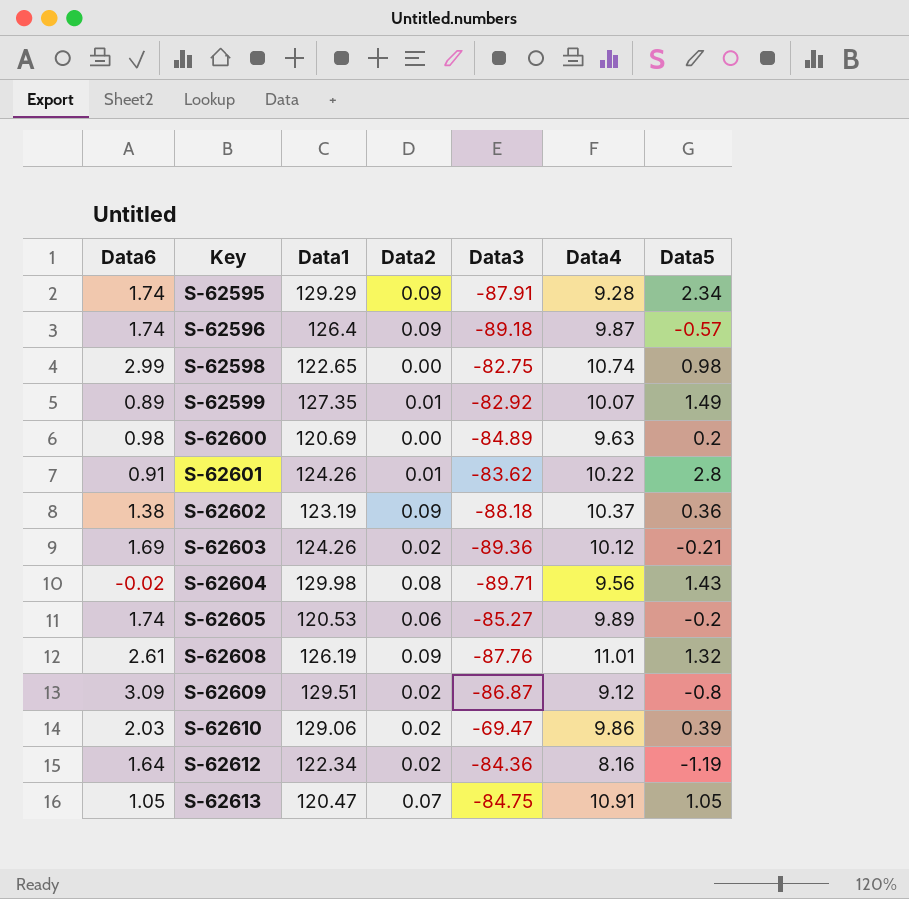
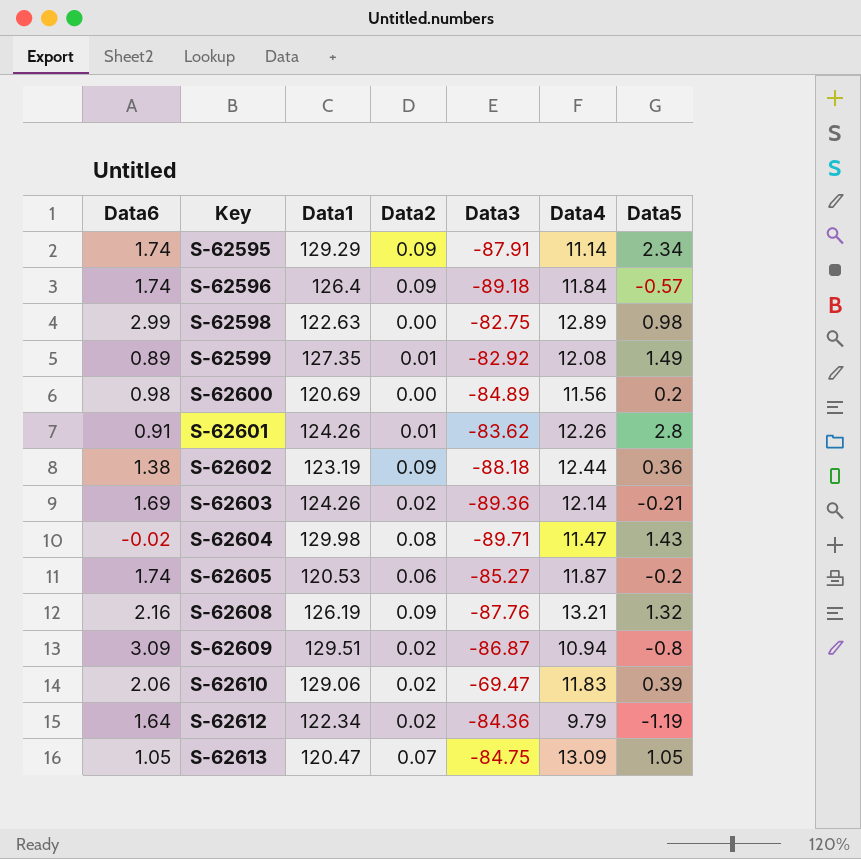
S-62595 | Data4: 9.28 -> 11.14
S-62596 | Data4: 9.87 -> 11.84
S-62598 | Data1: 122.65 -> 122.63
S-62598 | Data4: 10.74 -> 12.89
S-62599 | Data4: 10.07 -> 12.08
S-62600 | Data4: 9.63 -> 11.56
S-62601 | Data4: 10.22 -> 12.26
S-62602 | Data4: 10.37 -> 12.44
S-62603 | Data4: 10.12 -> 12.14
S-62604 | Data4: 9.56 -> 11.47
S-62605 | Data4: 9.89 -> 11.87
S-62608 | Data6: 2.61 -> 2.16
S-62608 | Data4: 11.01 -> 13.21
S-62609 | Data4: 9.12 -> 10.94
S-62610 | Data6: 2.03 -> 2.06
S-62610 | Data4: 9.86 -> 11.83
S-62612 | Data4: 8.16 -> 9.79
S-62613 | Data4: 10.91 -> 13.09

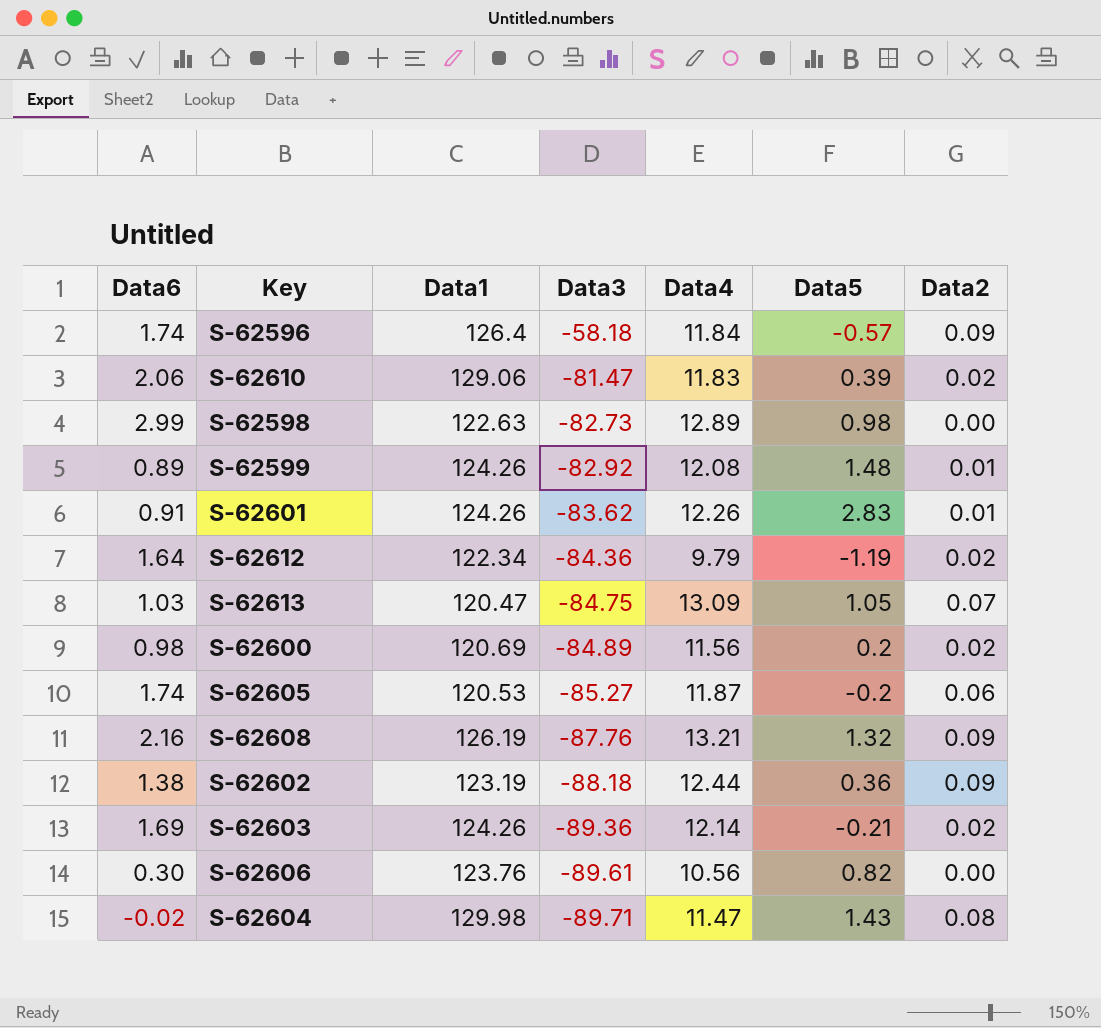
row order: Key ascending -> Data3 descending
column Data2 | position: 4 -> 7
row S-62595: 1.74 | 129.29 | 0.09 | -87.91 | 11.14 | 2.34 -> none
row S-62609: 3.09 | 129.51 | 0.02 | -86.87 | 10.94 | -0.8 -> none
S-62596 | Data3: -89.18 -> -58.18
S-62610 | Data3: -69.47 -> -81.47
S-62598 | Data3: -82.75 -> -82.73
S-62599 | Data1: 127.35 -> 124.26
S-62599 | Data5: 1.49 -> 1.48
S-62601 | Data5: 2.8 -> 2.83
S-62613 | Data6: 1.05 -> 1.03
S-62600 | Data2: 0.00 -> 0.02
row S-62606: none -> 0.30 | 123.76 | -89.61 | 10.56 | 0.82 | 0.00

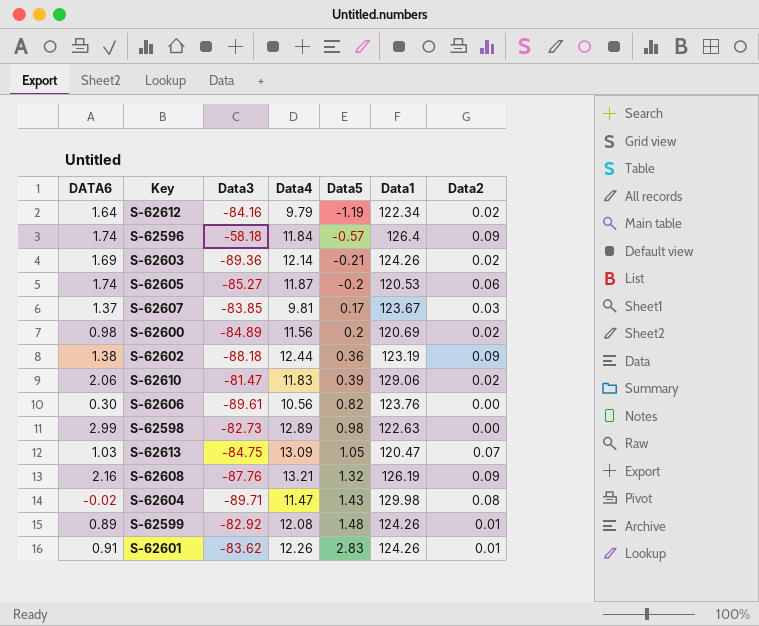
row order: Data3 descending -> Data5 ascending
column name: Data6 -> DATA6
column Data1 | position: 3 -> 6
S-62612 | Data3: -84.36 -> -84.16
row S-62607: none -> 1.37 | -83.85 | 9.81 | 0.17 | 123.67 | 0.03

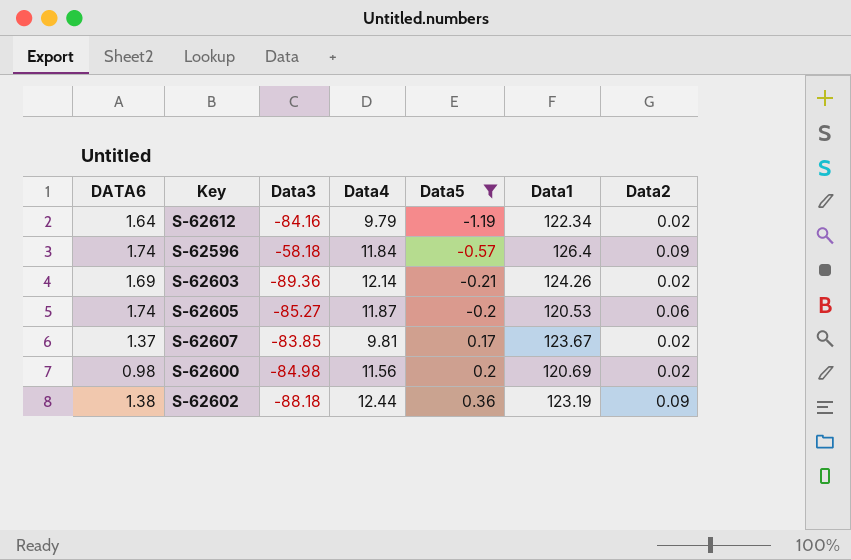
filter: none -> Data5 <= 0.36
S-62607 | Data2: 0.03 -> 0.02
S-62600 | Data3: -84.89 -> -84.98

